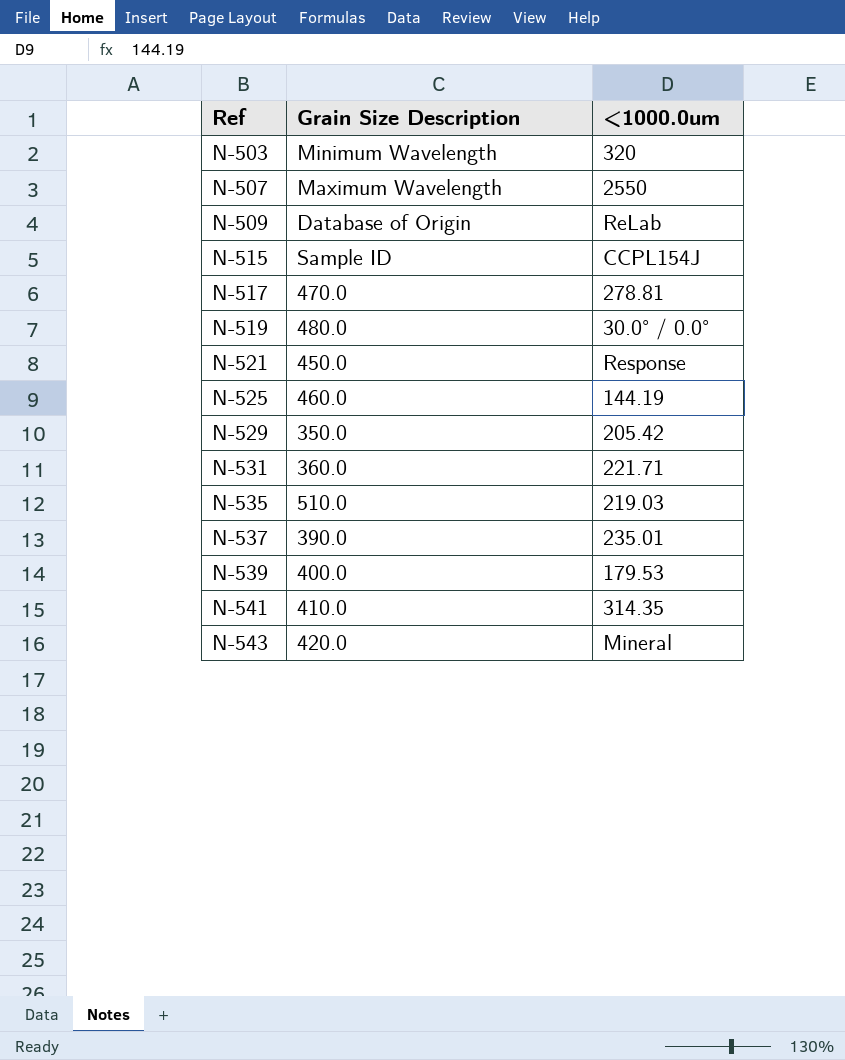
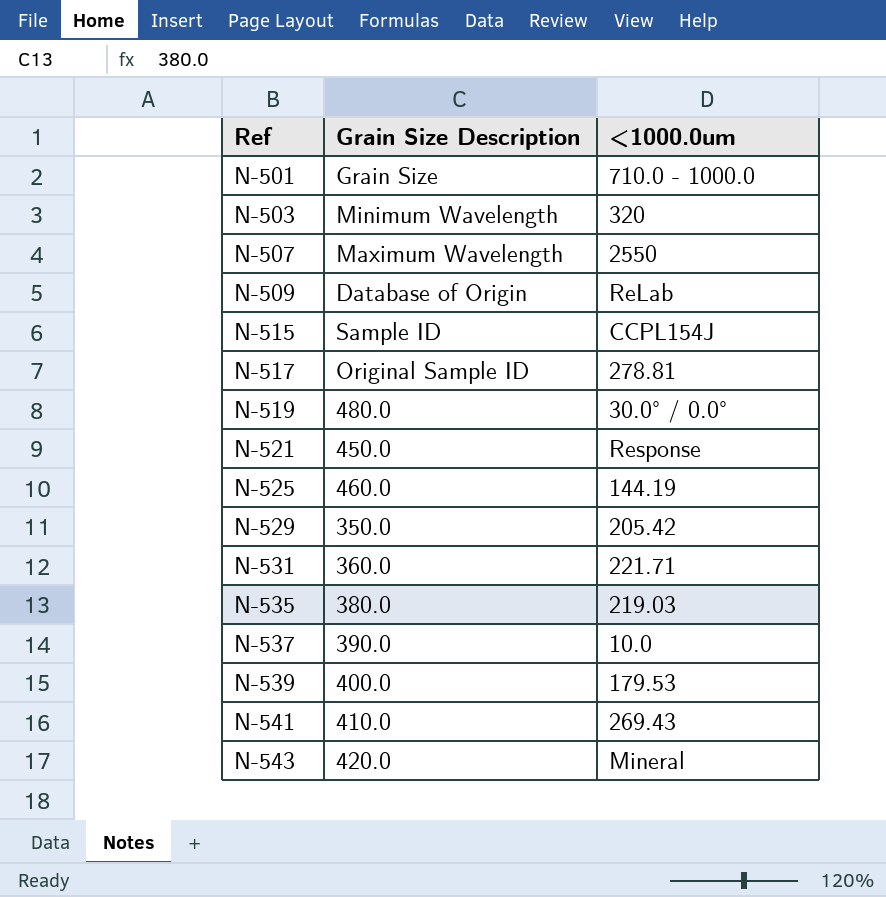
row N-501: none -> Grain Size | 710.0 - 1000.0
N-517 | Grain Size Description: 470.0 -> Original Sample ID
N-535 | Grain Size Description: 510.0 -> 380.0
N-537 | <1000.0um: 235.01 -> 10.0
N-541 | <1000.0um: 314.35 -> 269.43

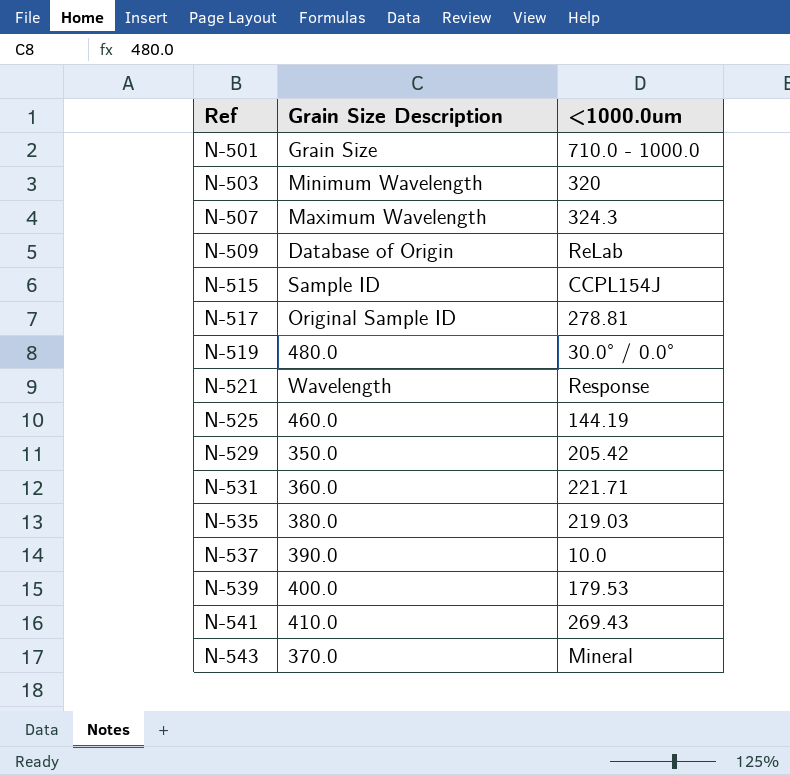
N-507 | <1000.0um: 2550 -> 324.3
N-521 | Grain Size Description: 450.0 -> Wavelength
N-543 | Grain Size Description: 420.0 -> 370.0

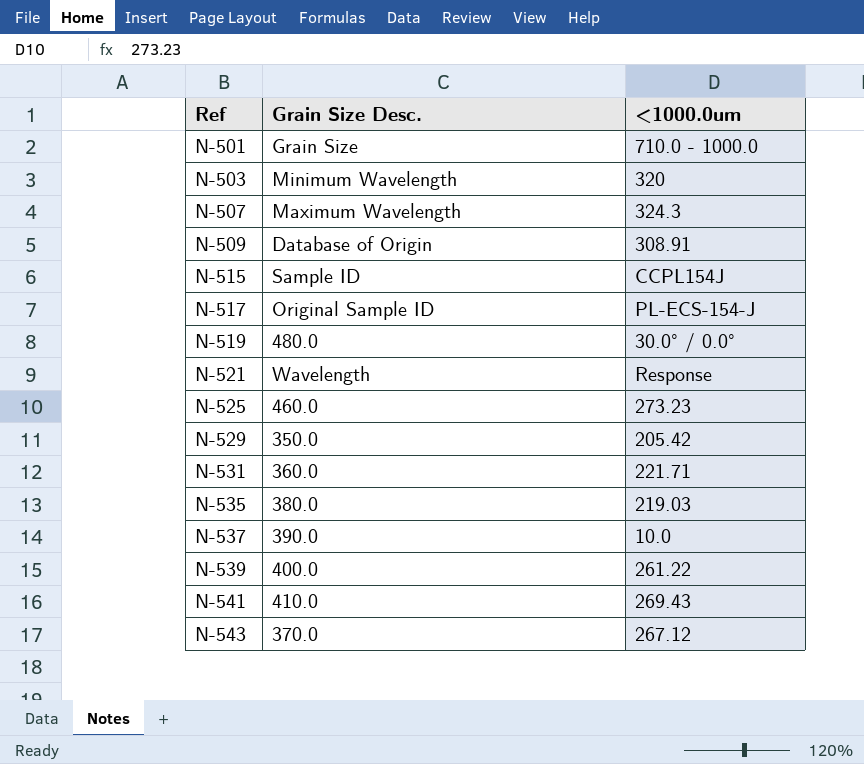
column name: Grain Size Description -> Grain Size Desc.
N-509 | <1000.0um: ReLab -> 308.91
N-517 | <1000.0um: 278.81 -> PL-ECS-154-J
N-525 | <1000.0um: 144.19 -> 273.23
N-539 | <1000.0um: 179.53 -> 261.22
N-543 | <1000.0um: Mineral -> 267.12

